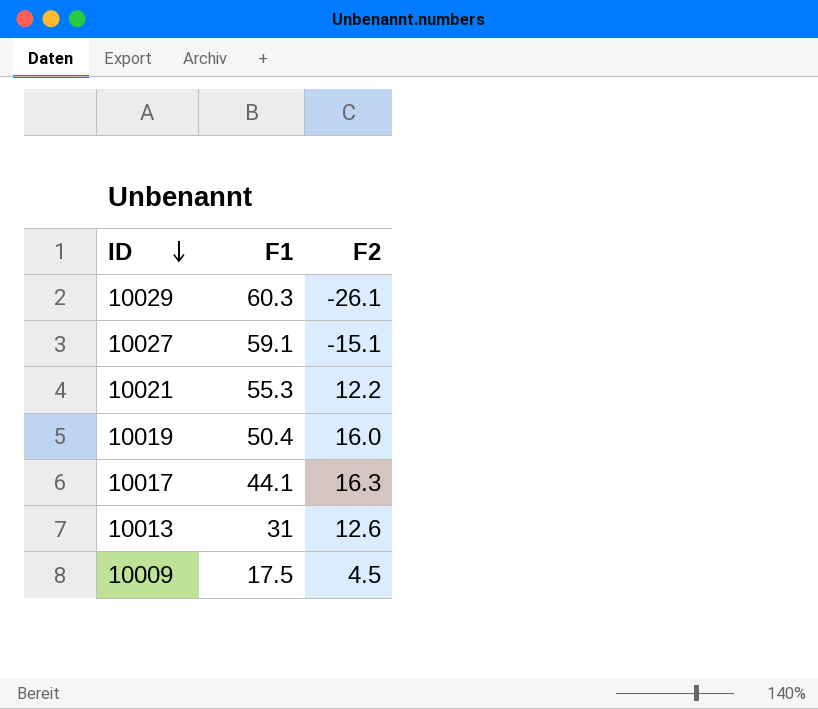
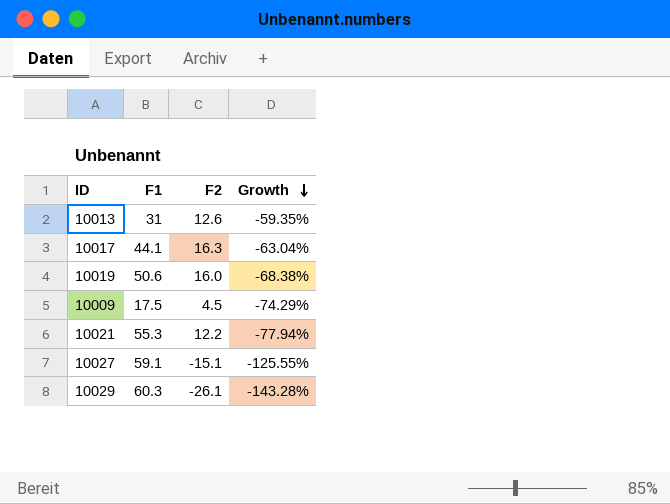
row order: ID descending -> Growth descending
column Growth | formula: none -> ([F2] - [F1]) / [F1]
10019 | F1: 50.4 -> 50.6

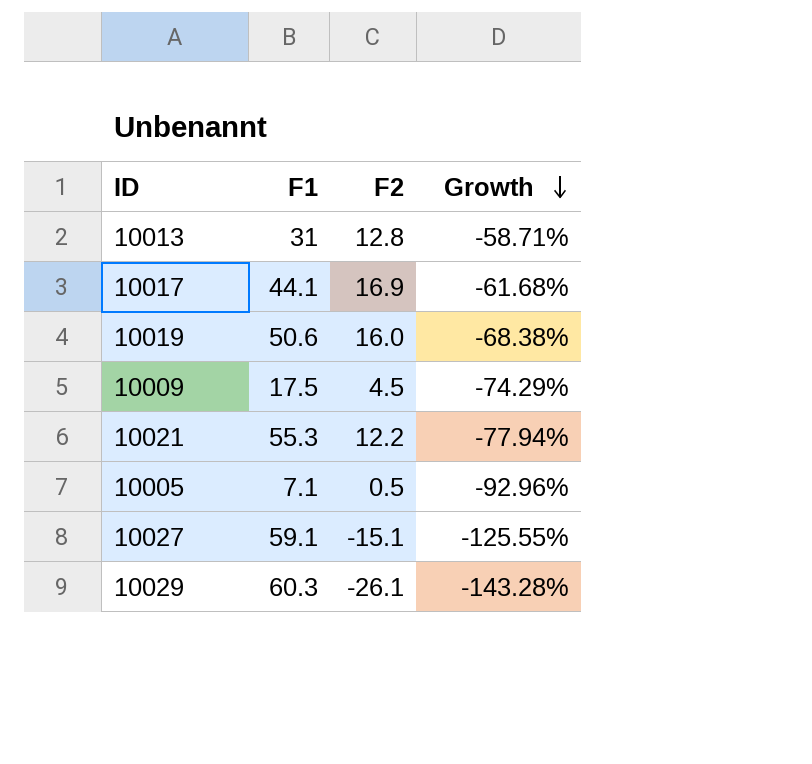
10013 | F2: 12.6 -> 12.8
10013 | Growth: -59.35% -> -58.71%
10017 | F2: 16.3 -> 16.9
10017 | Growth: -63.04% -> -61.68%
row 10005: none -> 7.1 | 0.5 | -92.96%

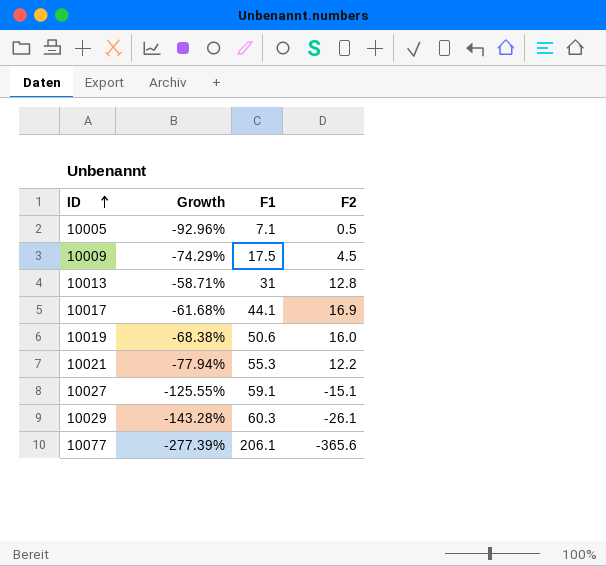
row order: Growth descending -> ID ascending
column Growth | position: 4 -> 2
row 10077: none -> -277.39% | 206.1 | -365.6

